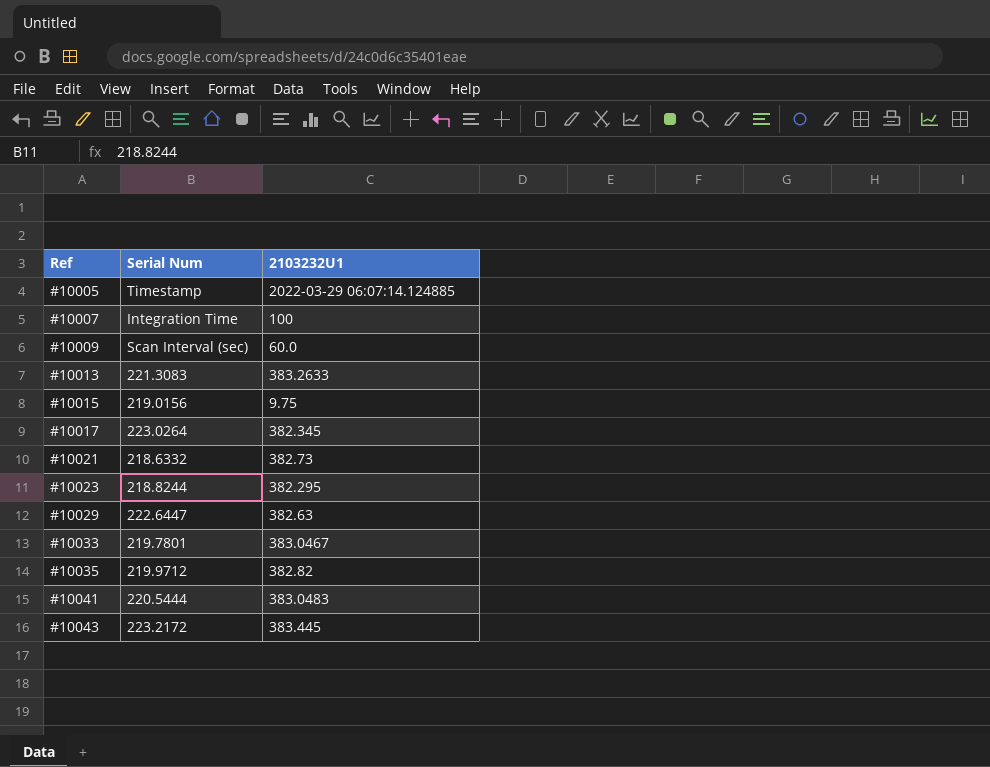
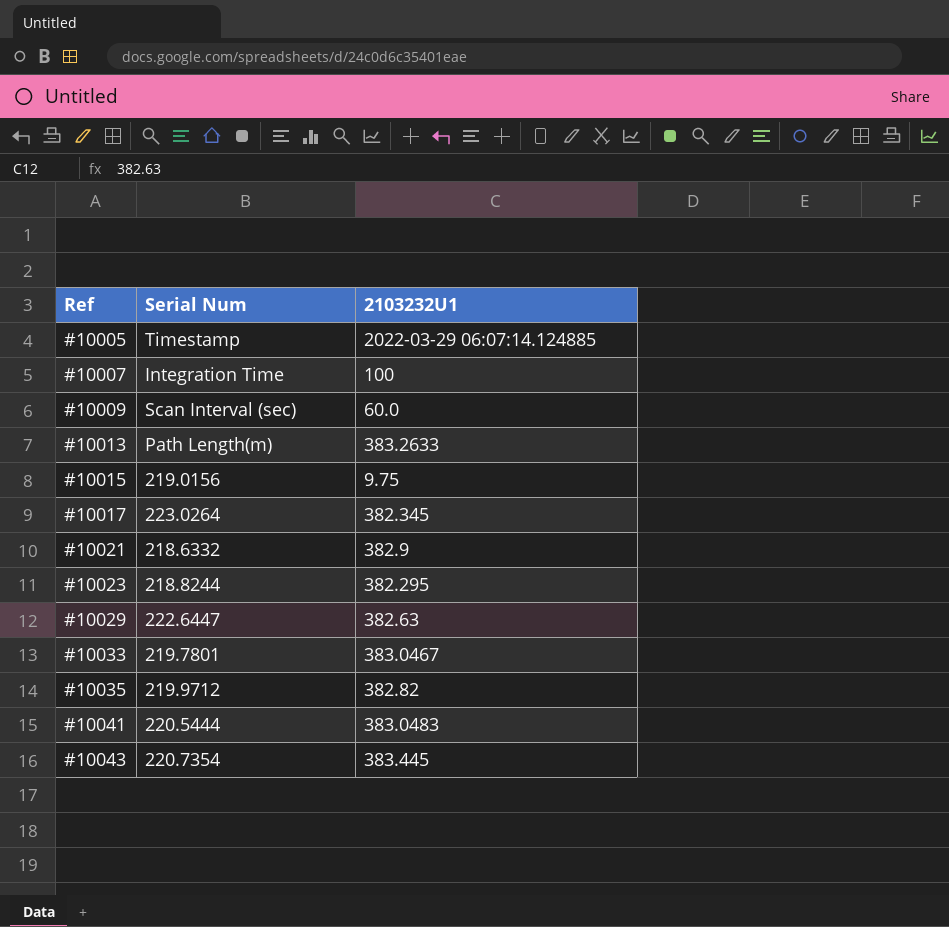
#10013 | Serial Num: 221.3083 -> Path Length(m)
#10021 | 2103232U1: 382.73 -> 382.9
#10043 | Serial Num: 223.2172 -> 220.7354

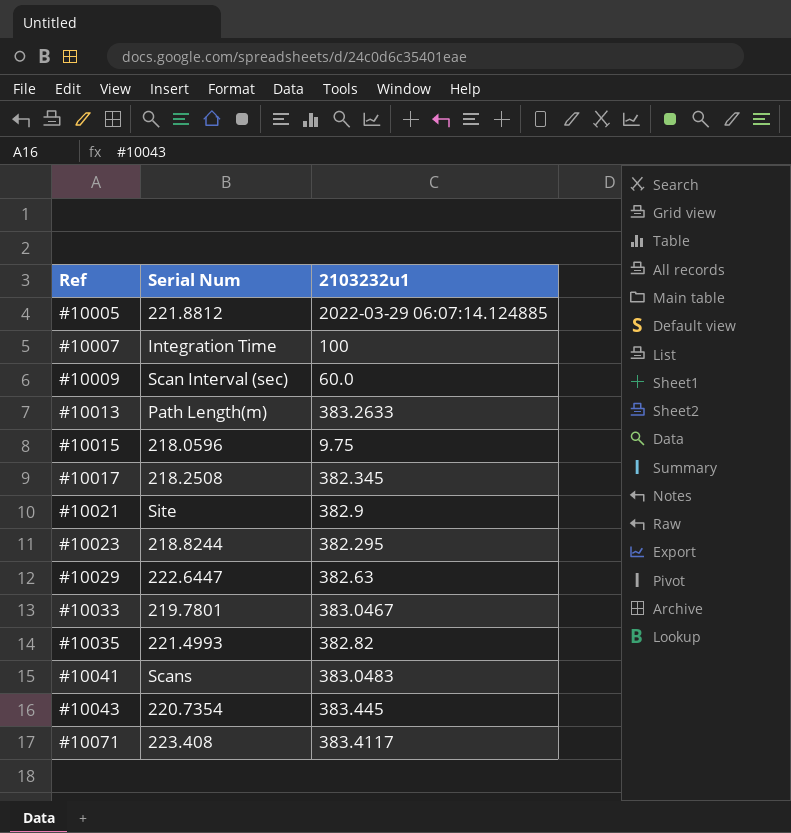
column name: 2103232U1 -> 2103232u1
#10005 | Serial Num: Timestamp -> 221.8812
#10015 | Serial Num: 219.0156 -> 218.0596
#10017 | Serial Num: 223.0264 -> 218.2508
#10021 | Serial Num: 218.6332 -> Site
#10035 | Serial Num: 219.9712 -> 221.4993
#10041 | Serial Num: 220.5444 -> Scans
row #10071: none -> 223.408 | 383.4117

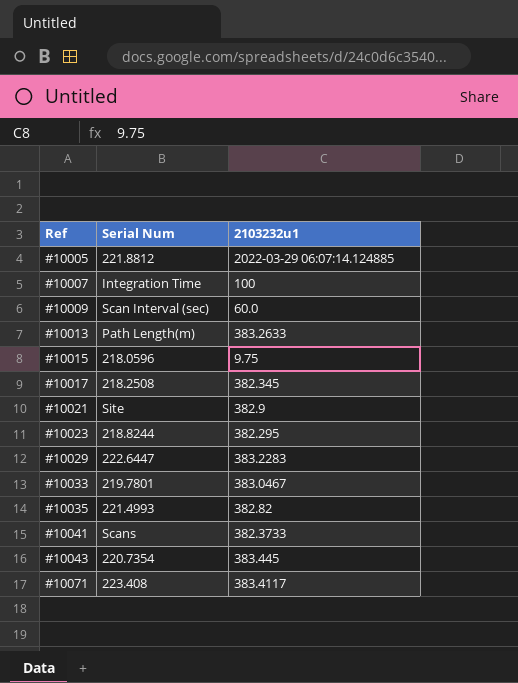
#10029 | 2103232u1: 382.63 -> 383.2283
#10041 | 2103232u1: 383.0483 -> 382.3733

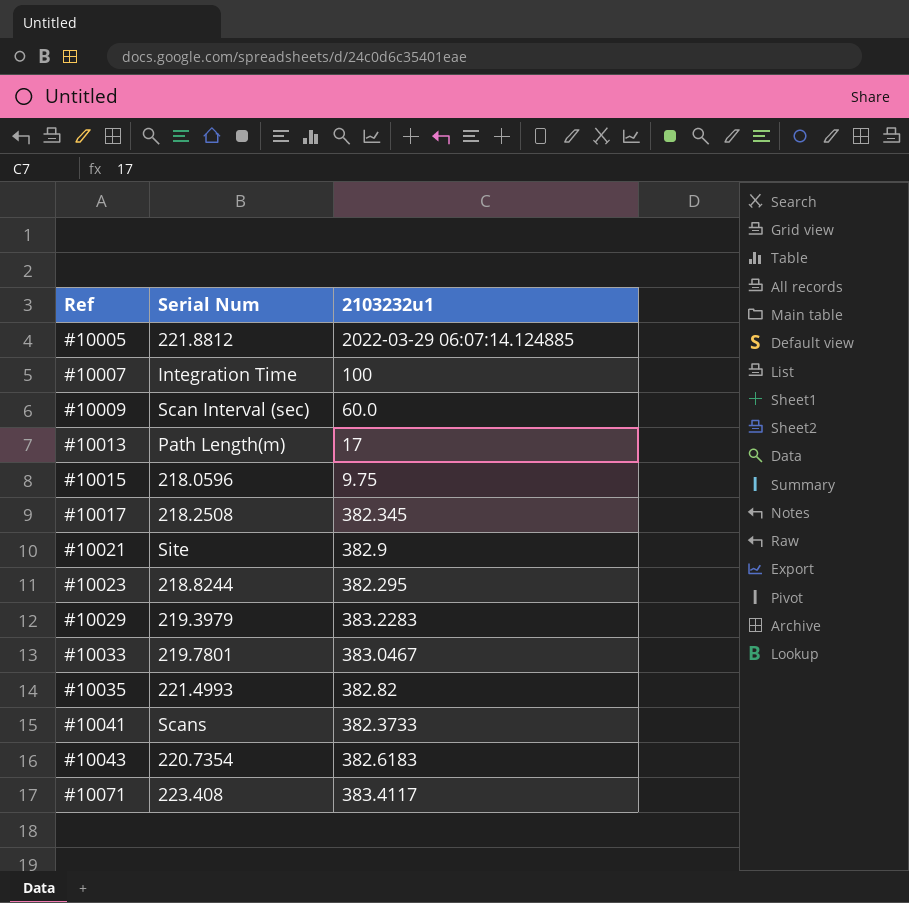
#10013 | 2103232u1: 383.2633 -> 17
#10029 | Serial Num: 222.6447 -> 219.3979
#10043 | 2103232u1: 383.445 -> 382.6183

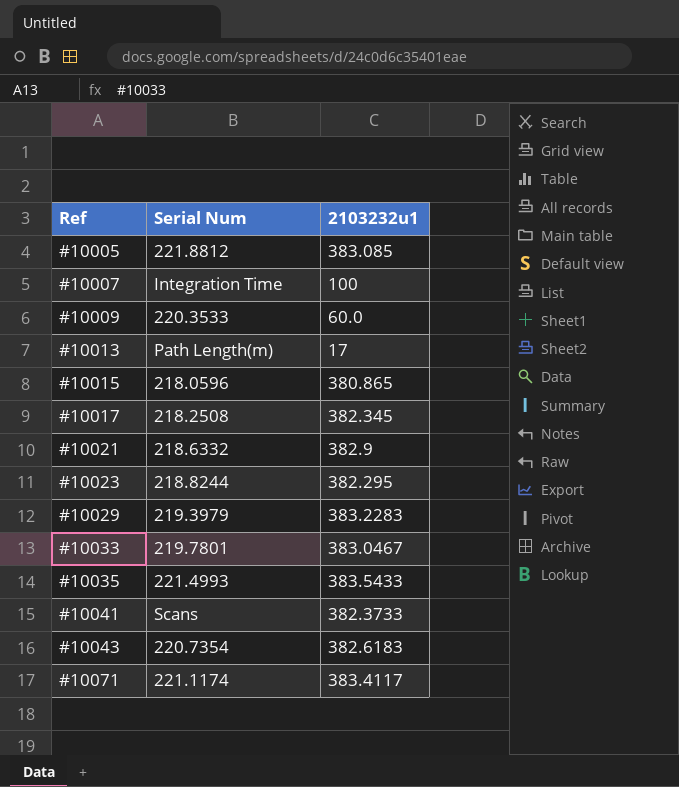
#10005 | 2103232u1: 2022-03-29 06:07:14.124885 -> 383.085
#10009 | Serial Num: Scan Interval (sec) -> 220.3533
#10015 | 2103232u1: 9.75 -> 380.865
#10021 | Serial Num: Site -> 218.6332
#10035 | 2103232u1: 382.82 -> 383.5433
#10071 | Serial Num: 223.408 -> 221.1174

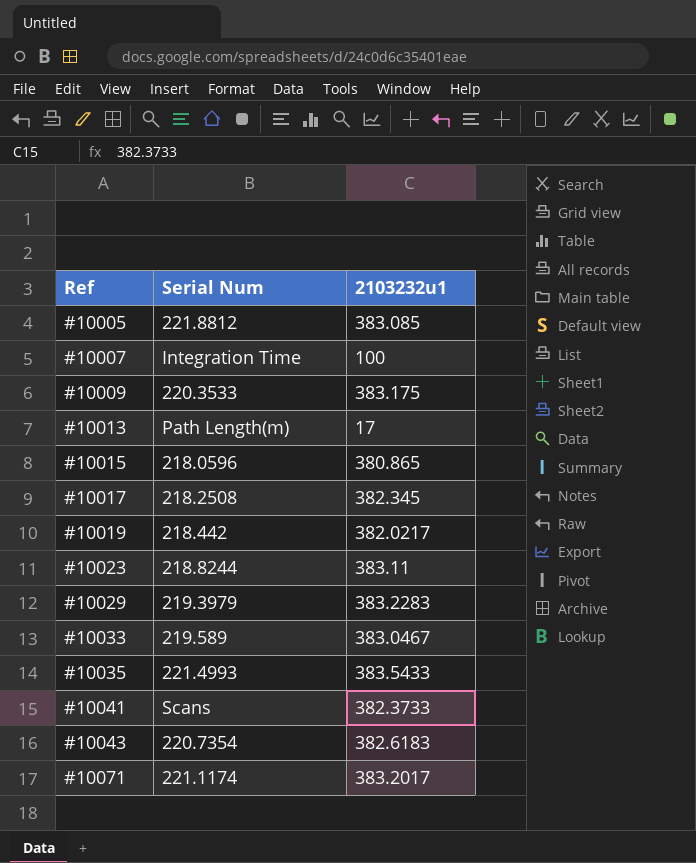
row #10021: 218.6332 | 382.9 -> none
#10009 | 2103232u1: 60.0 -> 383.175
row #10019: none -> 218.442 | 382.0217
#10023 | 2103232u1: 382.295 -> 383.11
#10033 | Serial Num: 219.7801 -> 219.589
#10071 | 2103232u1: 383.4117 -> 383.2017

